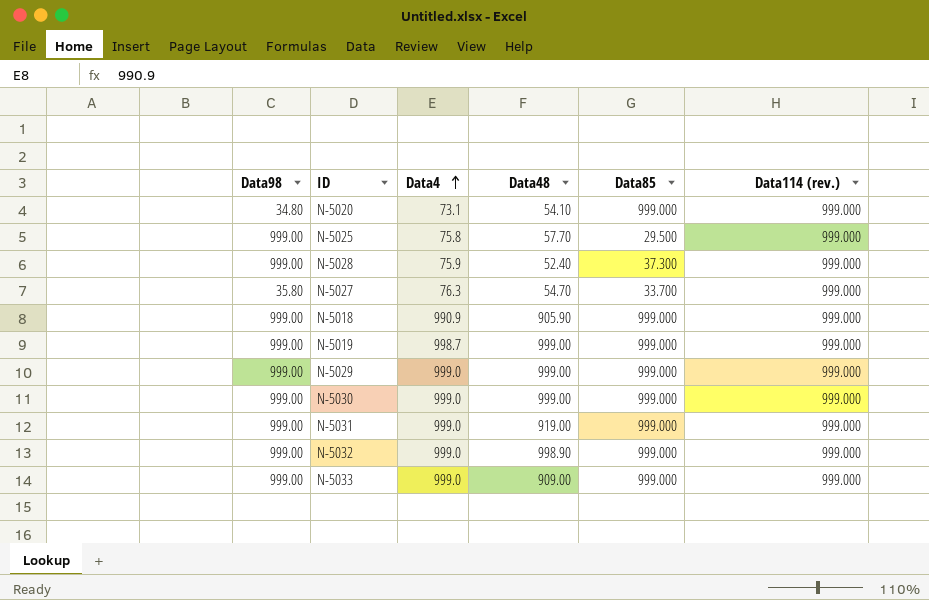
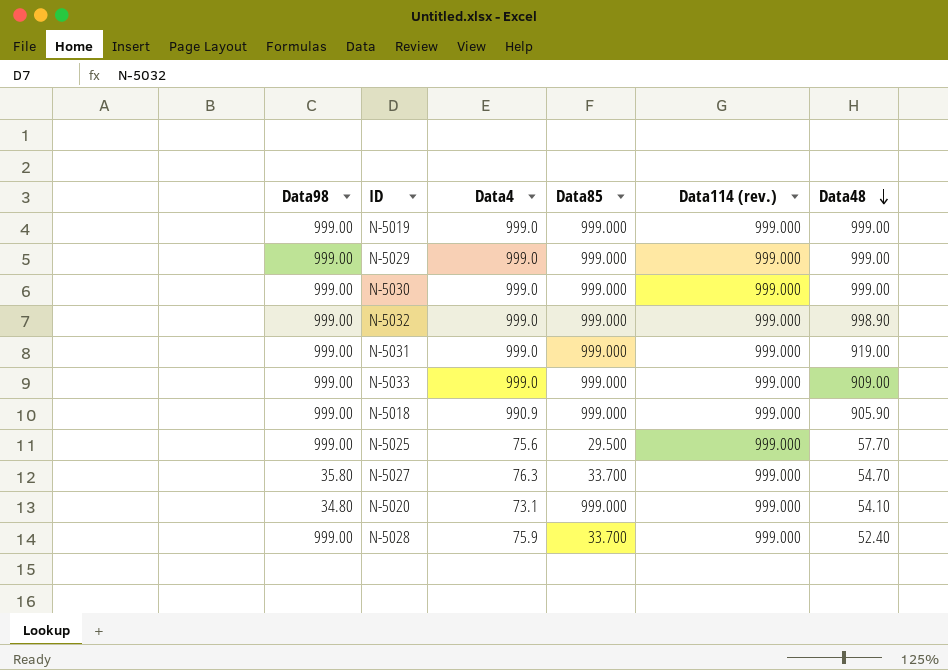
row order: Data4 ascending -> Data48 descending
column Data48 | position: 4 -> 6
N-5019 | Data4: 998.7 -> 999.0
N-5025 | Data4: 75.8 -> 75.6
N-5028 | Data85: 37.300 -> 33.700

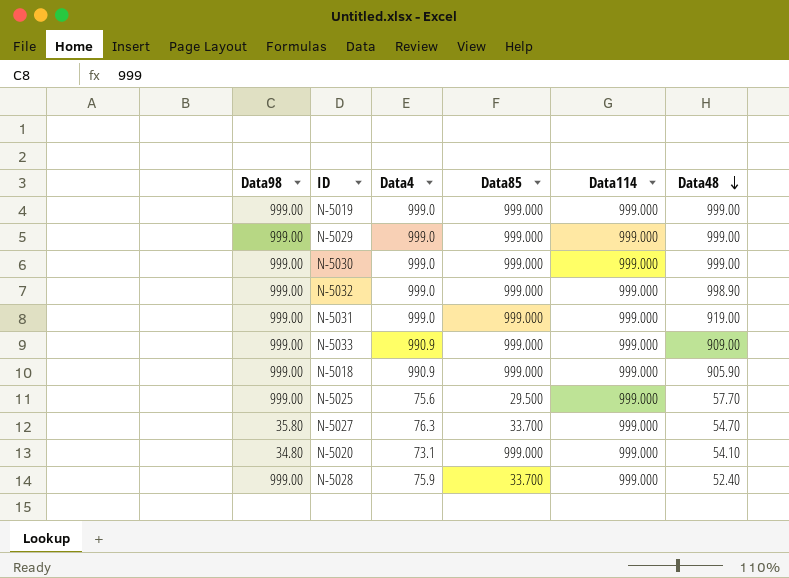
column name: Data114 (rev.) -> Data114
N-5033 | Data4: 999.0 -> 990.9

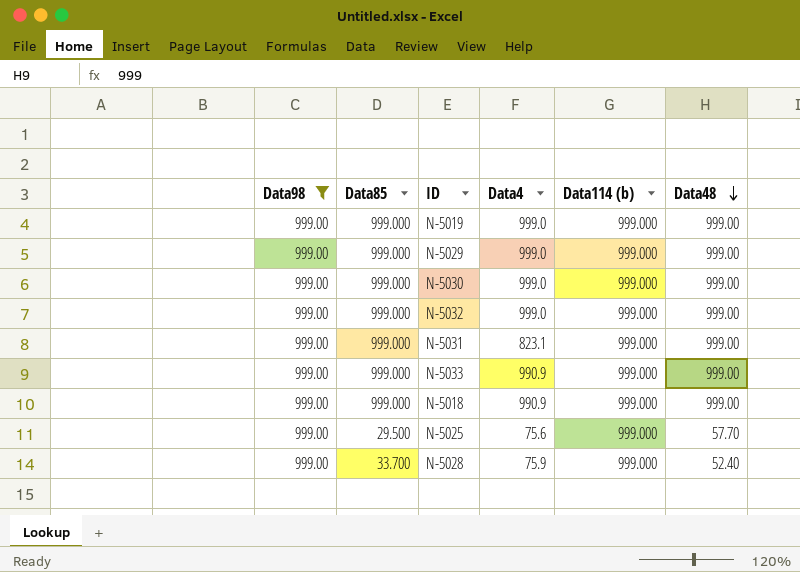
filter: none -> Data98 = 999.00
column Data85 | position: 4 -> 2
column name: Data114 -> Data114 (b)
N-5032 | Data48: 998.90 -> 999.00
N-5031 | Data4: 999.0 -> 823.1
N-5031 | Data48: 919.00 -> 999.00
N-5033 | Data48: 909.00 -> 999.00
N-5018 | Data48: 905.90 -> 999.00

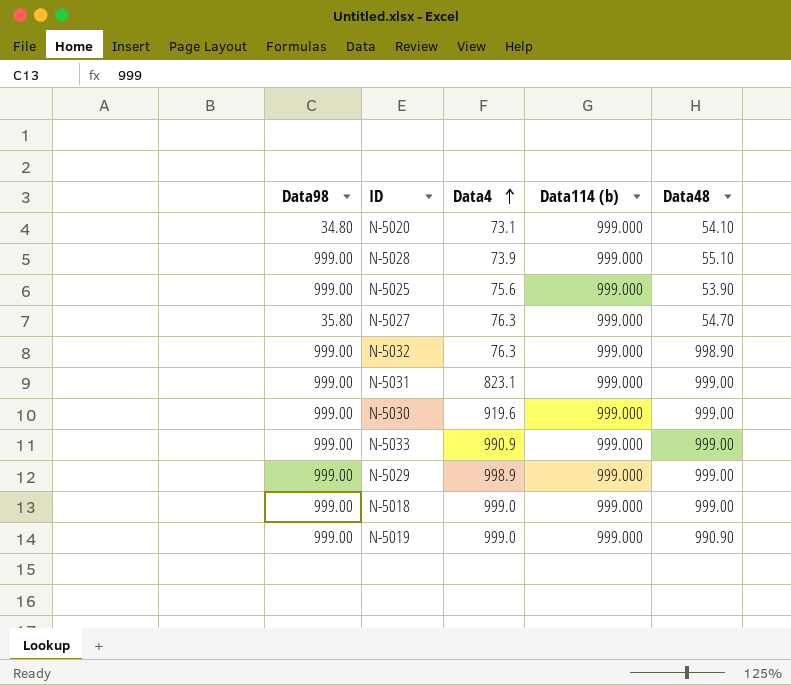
filter: Data98 = 999.00 -> none
row order: Data48 descending -> Data4 ascending
column Data85 | position: 2 -> none
N-5028 | Data4: 75.9 -> 73.9
N-5028 | Data48: 52.40 -> 55.10
N-5025 | Data48: 57.70 -> 53.90
N-5032 | Data4: 999.0 -> 76.3
N-5032 | Data48: 999.00 -> 998.90
N-5030 | Data4: 999.0 -> 919.6
N-5029 | Data4: 999.0 -> 998.9
N-5018 | Data4: 990.9 -> 999.0
N-5019 | Data48: 999.00 -> 990.90

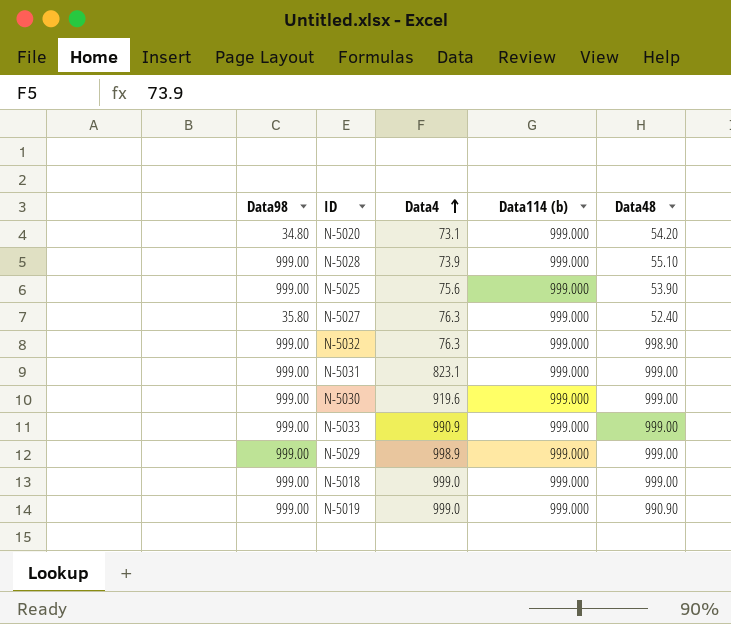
N-5020 | Data48: 54.10 -> 54.20
N-5027 | Data48: 54.70 -> 52.40

